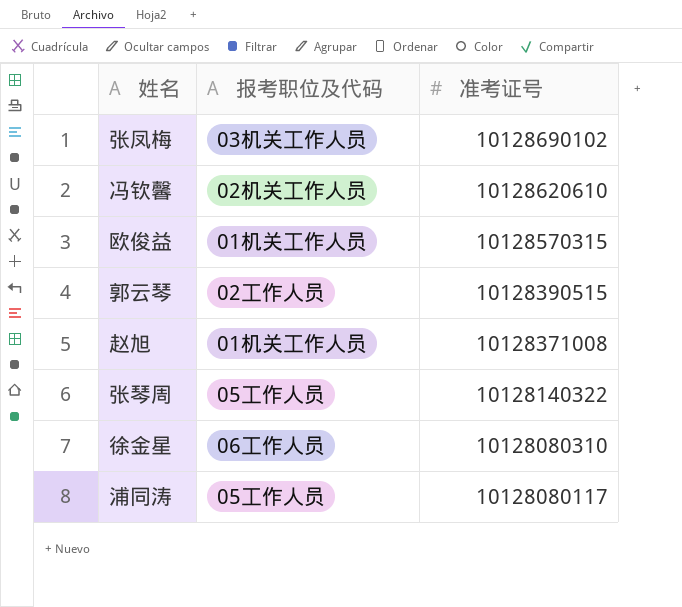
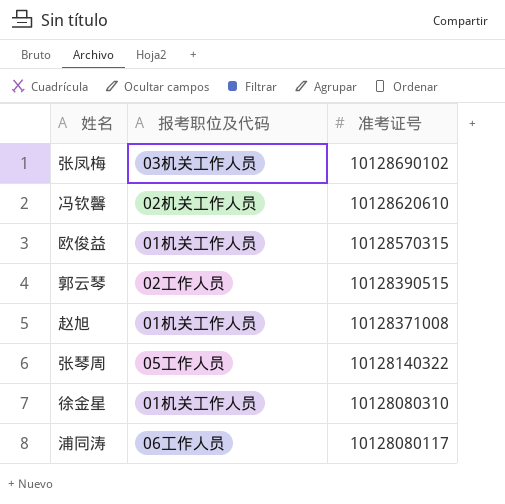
徐金星 | 报考职位及代码: 06工作人员 -> 01机关工作人员
浦同涛 | 报考职位及代码: 05工作人员 -> 06工作人员

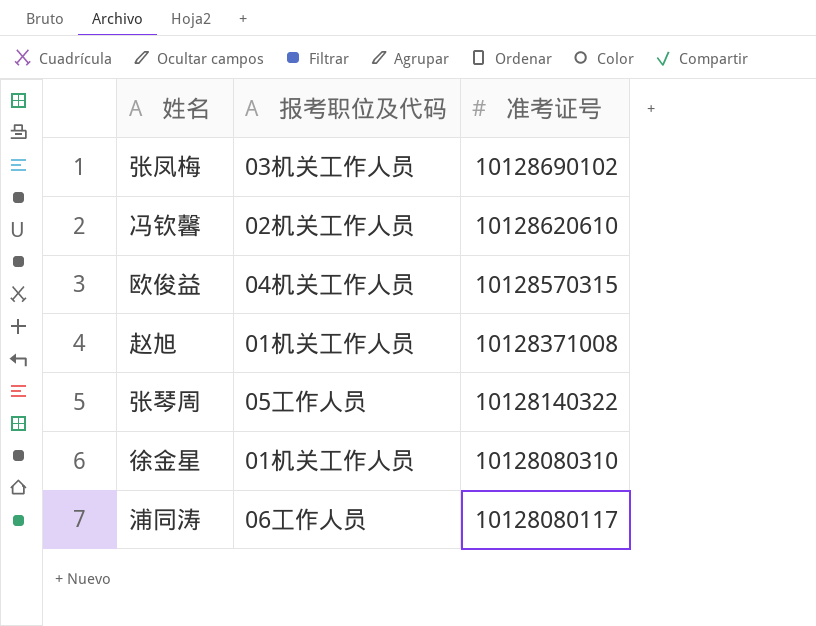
row 郭云琴: 02工作人员 | 10128390515 -> none
欧俊益 | 报考职位及代码: 01机关工作人员 -> 04机关工作人员

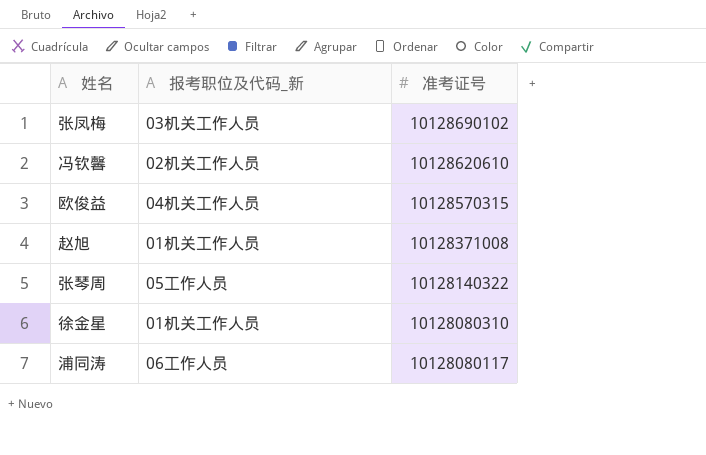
column name: 报考职位及代码 -> 报考职位及代码_新

